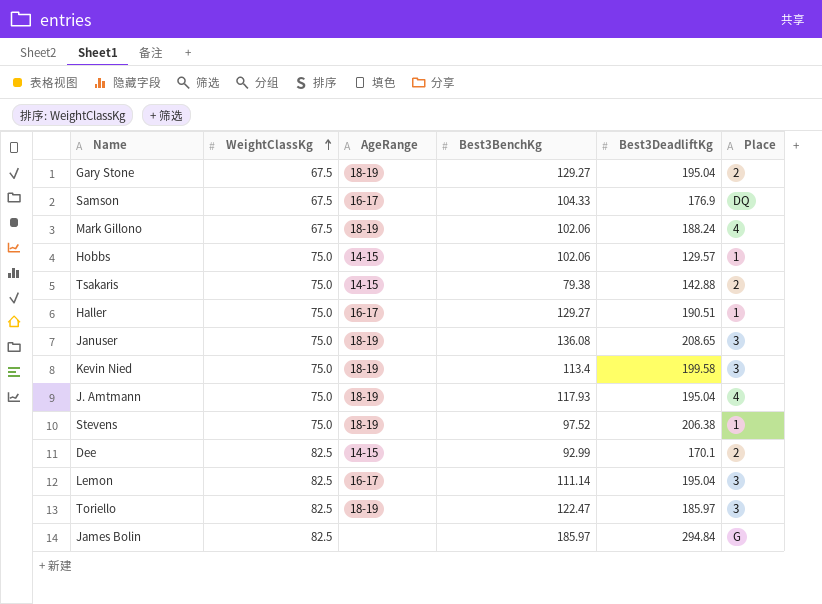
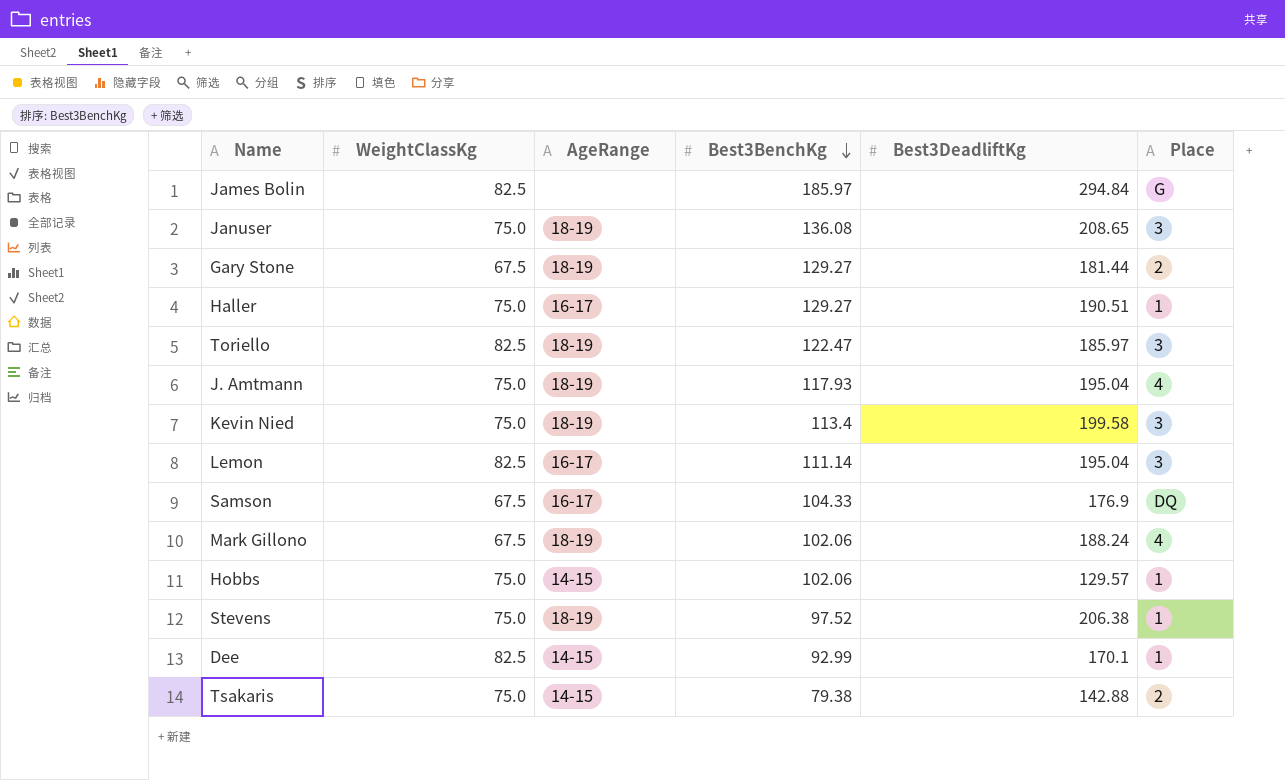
row order: WeightClassKg ascending -> Best3BenchKg descending
Gary Stone | Best3DeadliftKg: 195.04 -> 181.44
Dee | Place: 2 -> 1

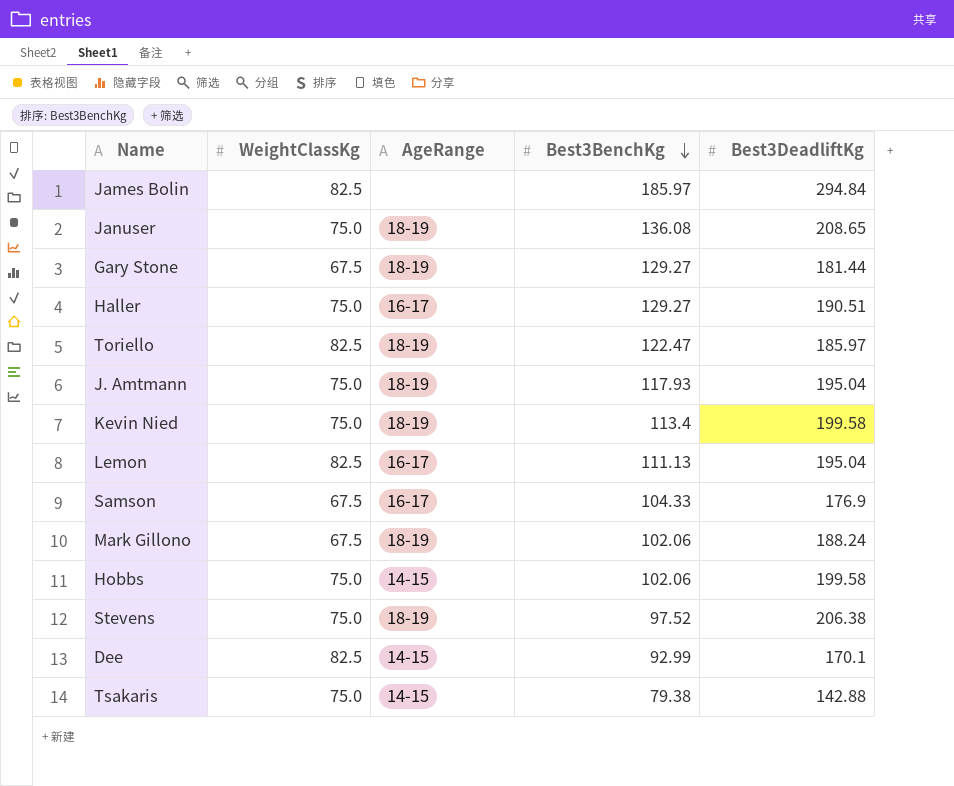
column Place | position: 6 -> none
Lemon | Best3BenchKg: 111.14 -> 111.13
Hobbs | Best3DeadliftKg: 129.57 -> 199.58

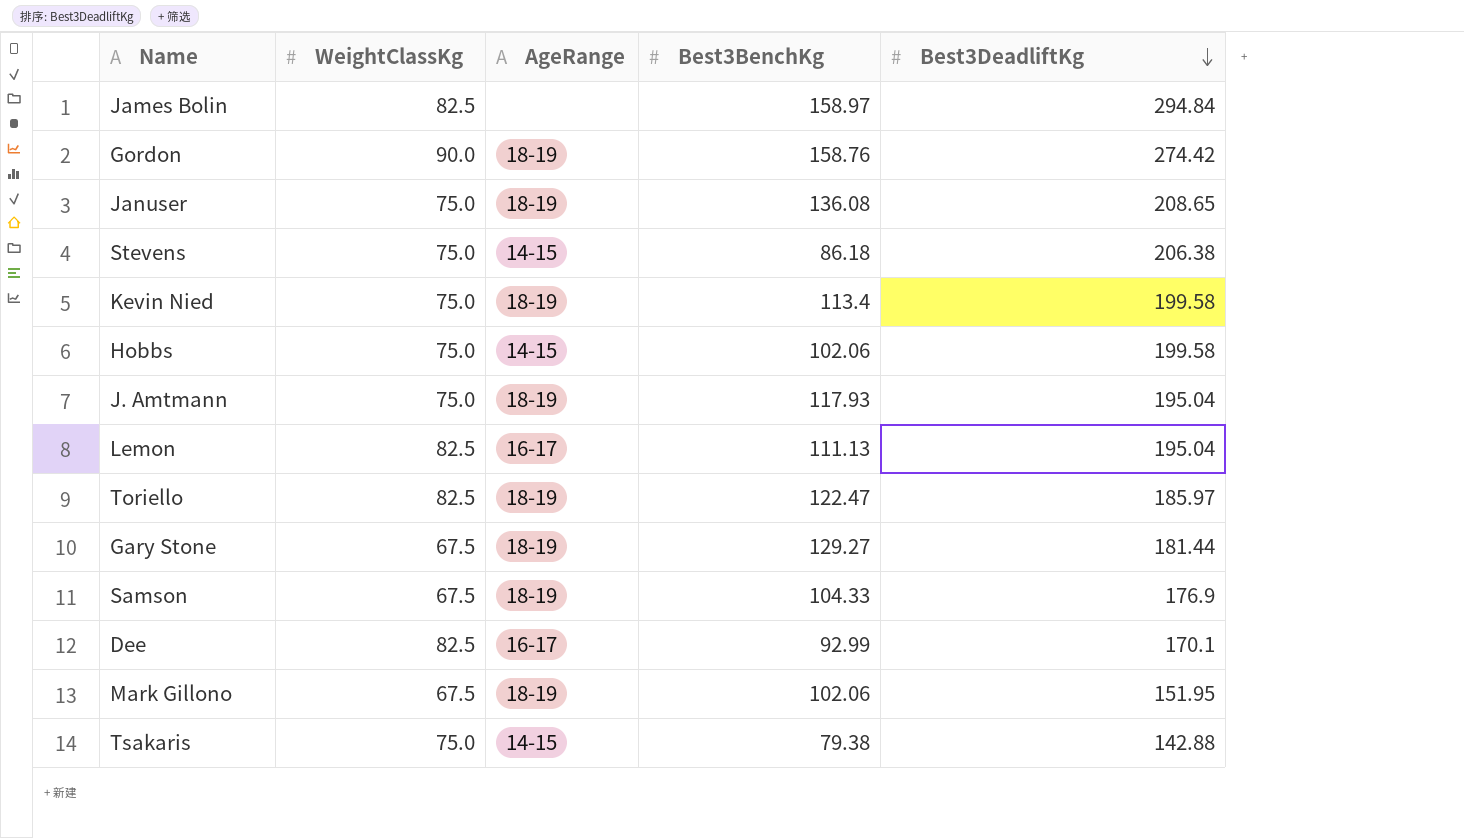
row order: Best3BenchKg descending -> Best3DeadliftKg descending
row Haller: 75.0 | 16-17 | 129.27 | 190.51 -> none
James Bolin | Best3BenchKg: 185.97 -> 158.97
row Gordon: none -> 90.0 | 18-19 | 158.76 | 274.42
Stevens | AgeRange: 18-19 -> 14-15
Stevens | Best3BenchKg: 97.52 -> 86.18
Samson | AgeRange: 16-17 -> 18-19
Dee | AgeRange: 14-15 -> 16-17
Mark Gillono | Best3DeadliftKg: 188.24 -> 151.95

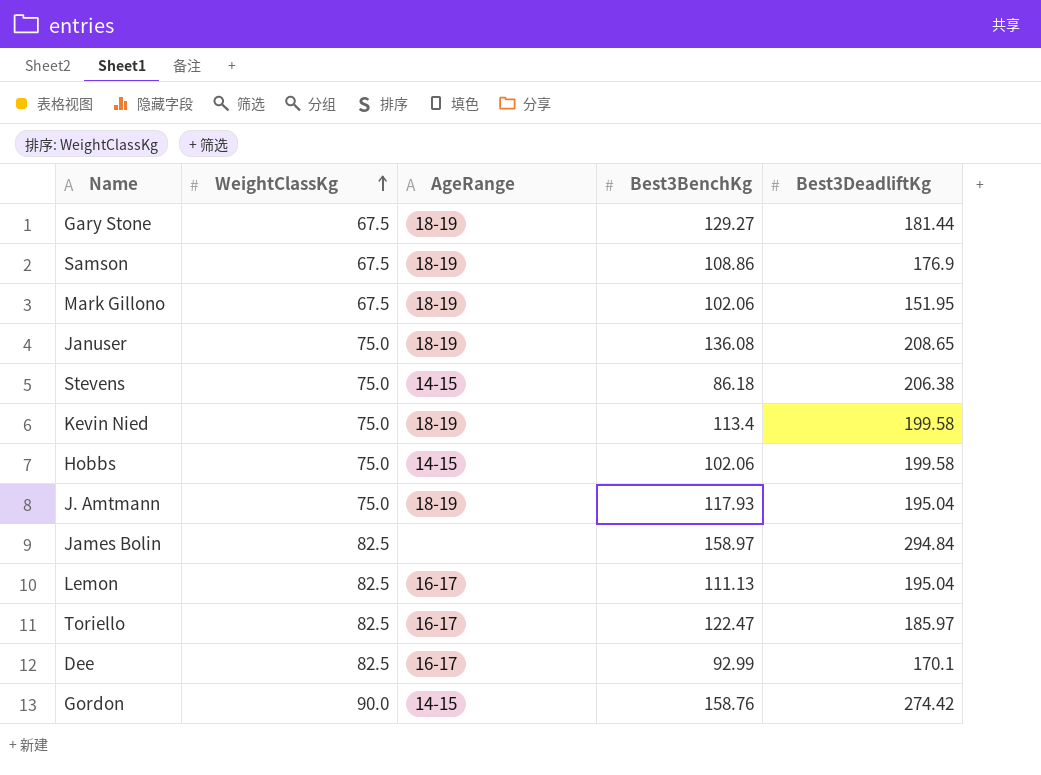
row order: Best3DeadliftKg descending -> WeightClassKg ascending
row Tsakaris: 75.0 | 14-15 | 79.38 | 142.88 -> none
Samson | Best3BenchKg: 104.33 -> 108.86
Toriello | AgeRange: 18-19 -> 16-17
Gordon | AgeRange: 18-19 -> 14-15

